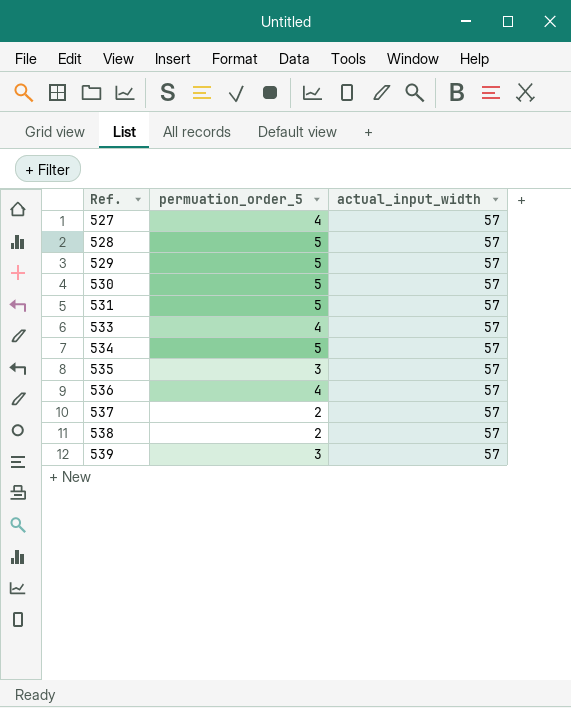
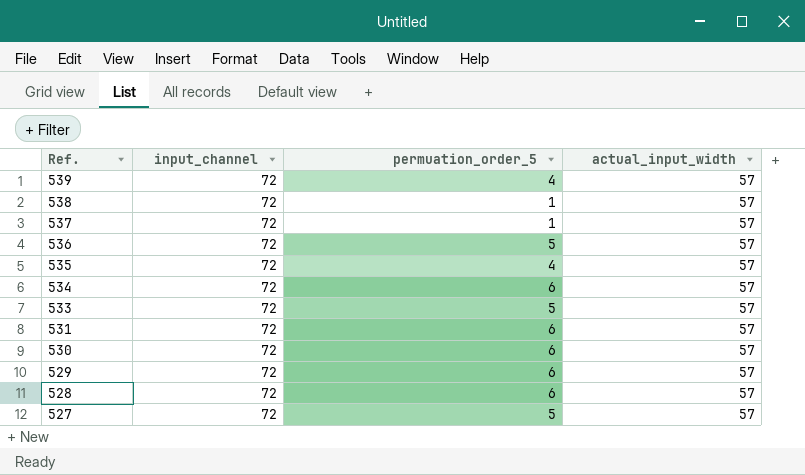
row order: Ref. ascending -> Ref. descending
column input_channel | position: none -> 2
539 | permuation_order_5: 3 -> 4
538 | permuation_order_5: 2 -> 1
537 | permuation_order_5: 2 -> 1
536 | permuation_order_5: 4 -> 5
535 | permuation_order_5: 3 -> 4
534 | permuation_order_5: 5 -> 6
533 | permuation_order_5: 4 -> 5
531 | permuation_order_5: 5 -> 6
530 | permuation_order_5: 5 -> 6
529 | permuation_order_5: 5 -> 6
528 | permuation_order_5: 5 -> 6
527 | permuation_order_5: 4 -> 5

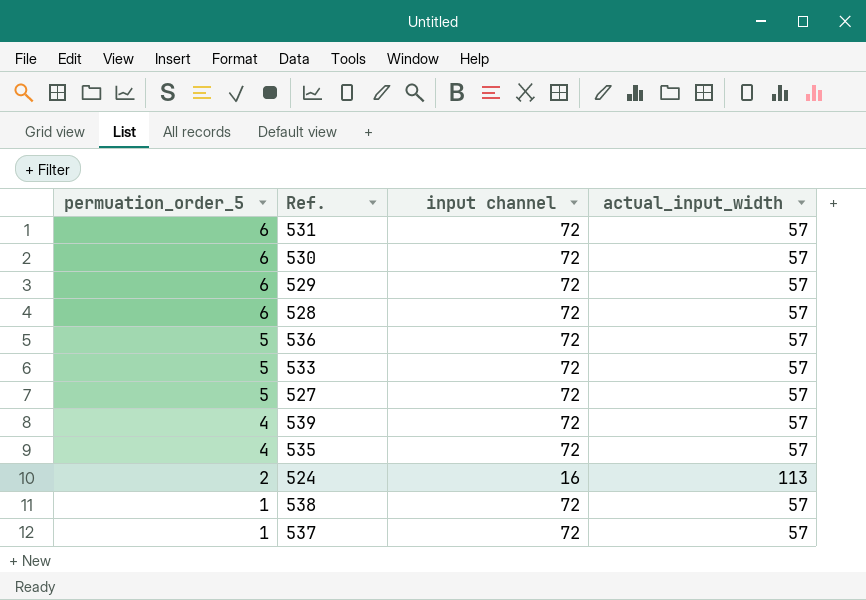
row order: Ref. descending -> permuation_order_5 descending
column permuation_order_5 | position: 3 -> 1
column name: input_channel -> input channel
row 534: 72 | 6 | 57 -> none
row 524: none -> 2 | 16 | 113

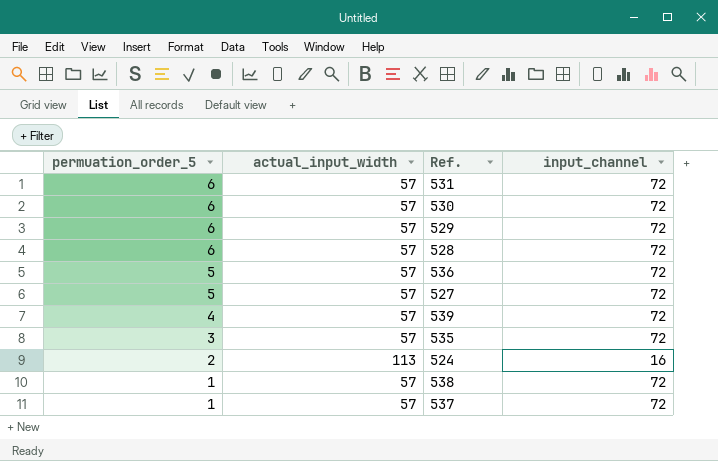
column actual_input_width | position: 4 -> 2
column name: input channel -> input_channel
row 533: 5 | 72 | 57 -> none
535 | permuation_order_5: 4 -> 3

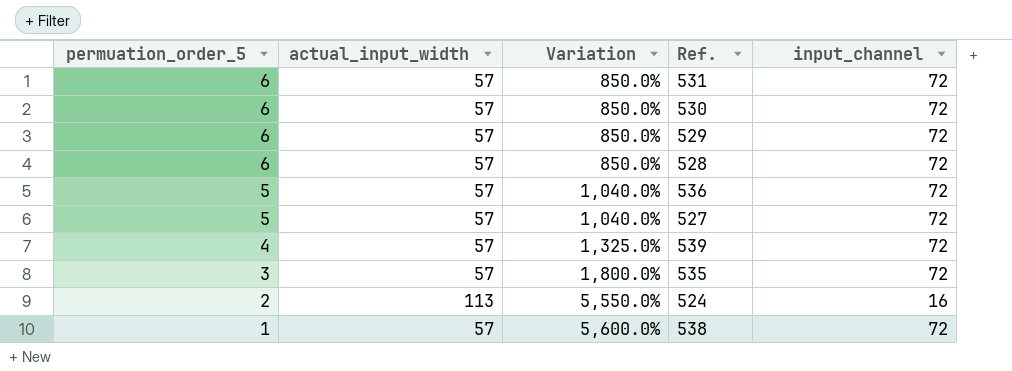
column Variation | formula: none -> ([actual_input_width] - [permuation_order_5]) / [permuation_order_5]
row 537: 1 | 57 | 72 -> none

